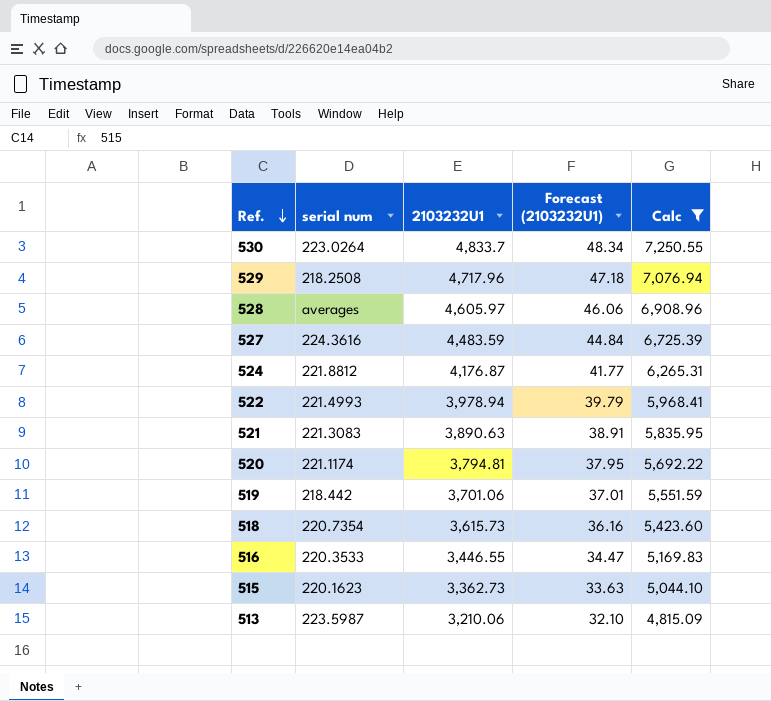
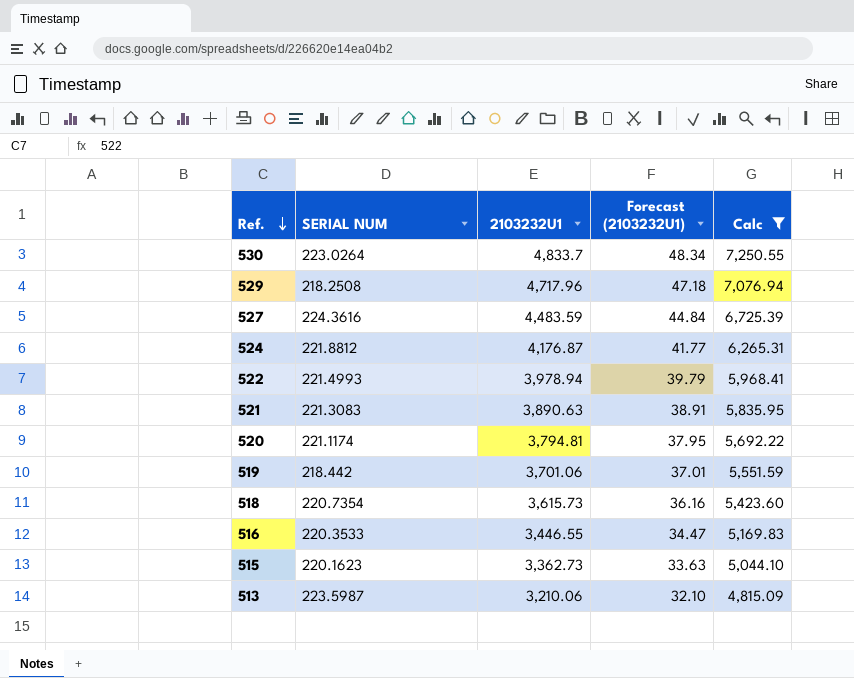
column name: serial num -> SERIAL NUM
row 528: averages | 4,605.97 | 46.06 | 6,908.96 -> none

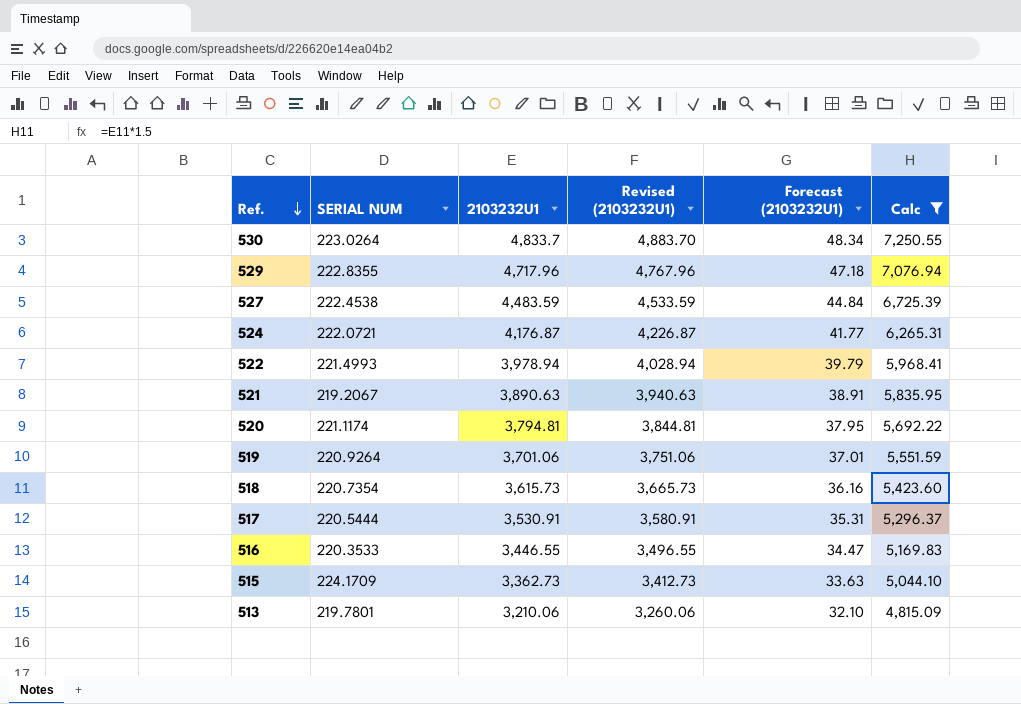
column Revised (2103232U1) | formula: none -> [2103232U1] + 50
529 | SERIAL NUM: 218.2508 -> 222.8355
527 | SERIAL NUM: 224.3616 -> 222.4538
524 | SERIAL NUM: 221.8812 -> 222.0721
521 | SERIAL NUM: 221.3083 -> 219.2067
519 | SERIAL NUM: 218.442 -> 220.9264
row 517: none -> 220.5444 | 3,530.91 | 3,580.91 | 35.31 | 5,296.37
515 | SERIAL NUM: 220.1623 -> 224.1709
513 | SERIAL NUM: 223.5987 -> 219.7801

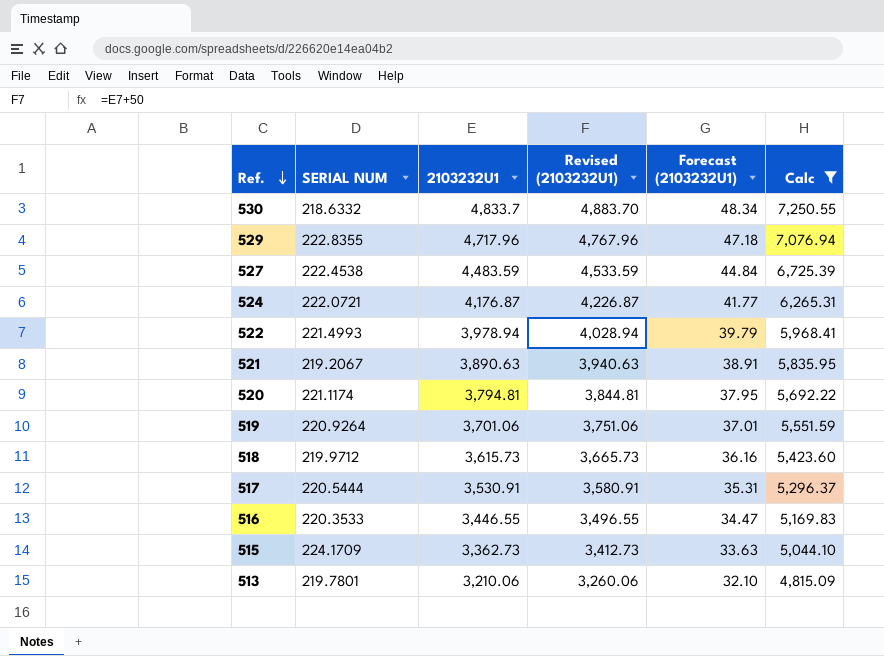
530 | SERIAL NUM: 223.0264 -> 218.6332
518 | SERIAL NUM: 220.7354 -> 219.9712

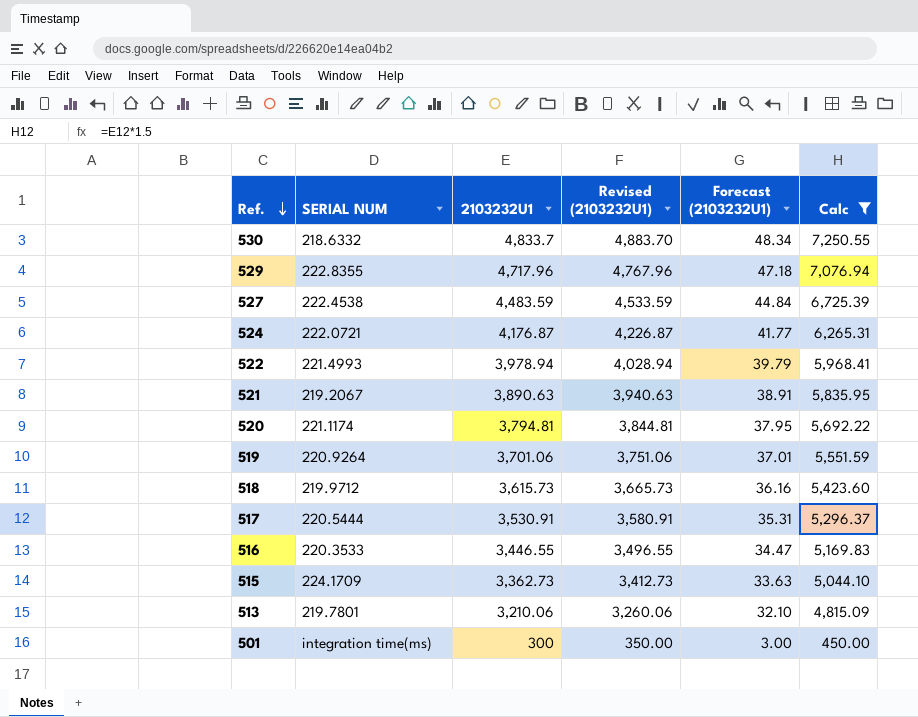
row 501: none -> integration time(ms) | 300 | 350.00 | 3.00 | 450.00

